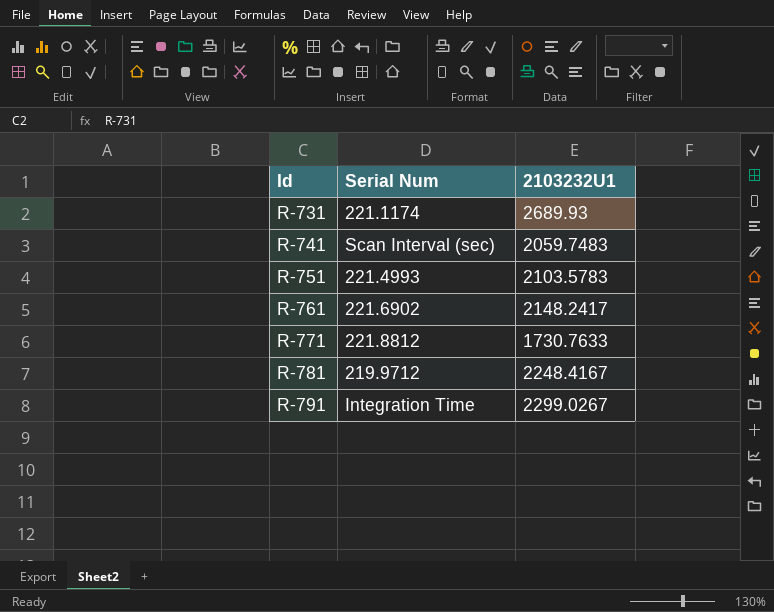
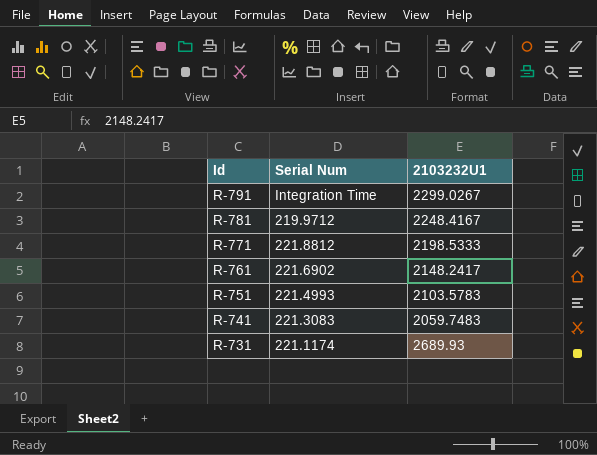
row order: Id ascending -> Id descending
R-771 | 2103232U1: 1730.7633 -> 2198.5333
R-741 | Serial Num: Scan Interval (sec) -> 221.3083

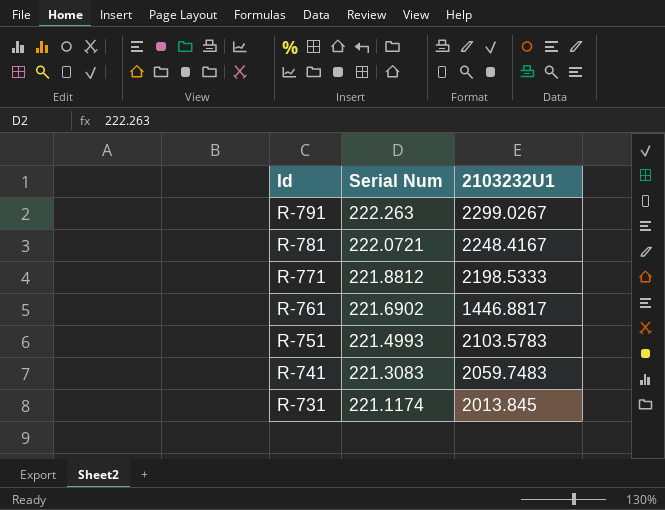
R-791 | Serial Num: Integration Time -> 222.263
R-781 | Serial Num: 219.9712 -> 222.0721
R-761 | 2103232U1: 2148.2417 -> 1446.8817
R-731 | 2103232U1: 2689.93 -> 2013.845

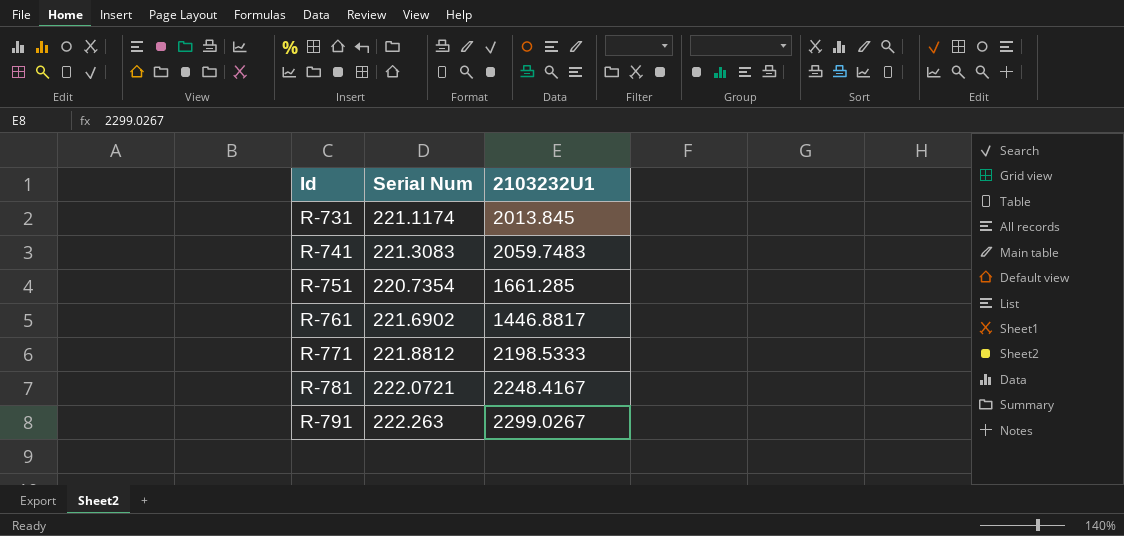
row order: Id descending -> Id ascending
R-751 | Serial Num: 221.4993 -> 220.7354
R-751 | 2103232U1: 2103.5783 -> 1661.285

